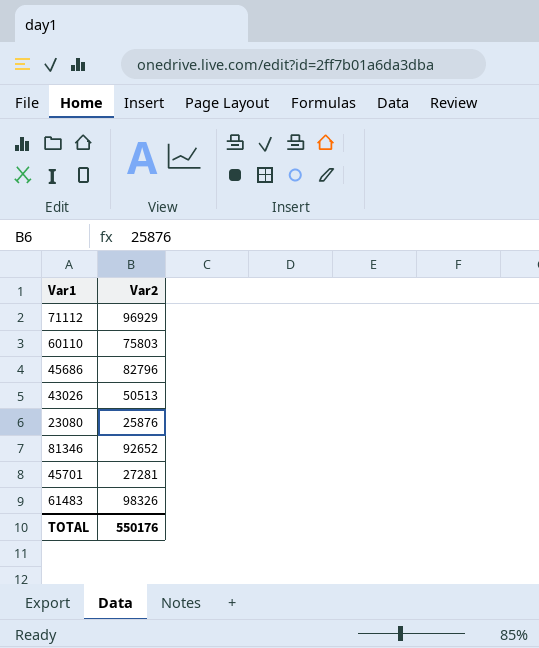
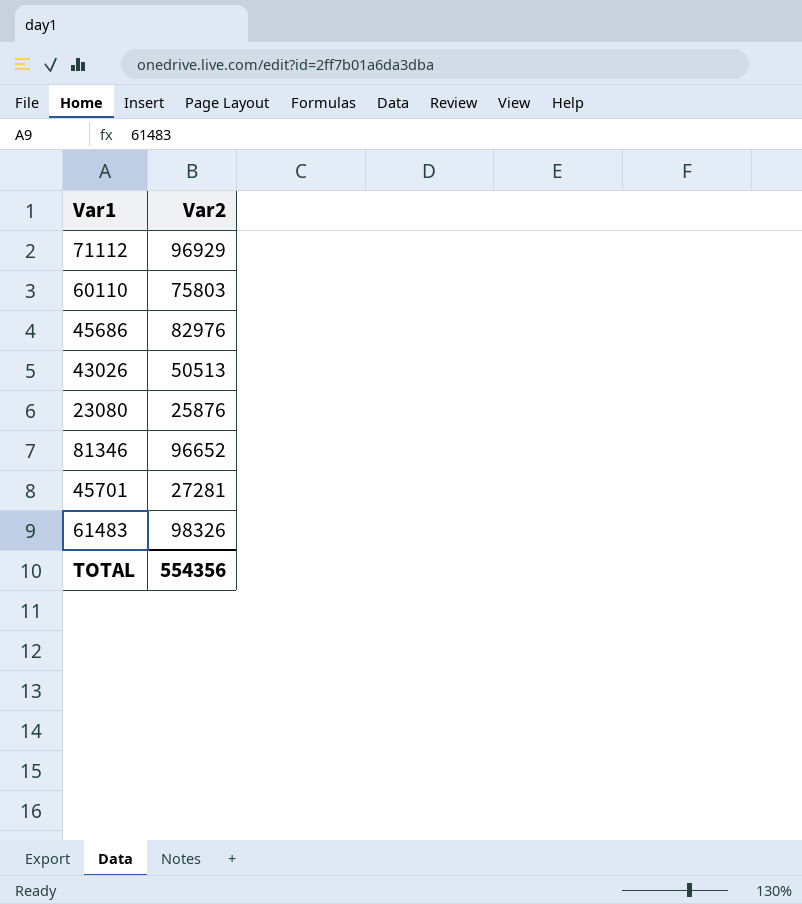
45686 | Var2: 82796 -> 82976
81346 | Var2: 92652 -> 96652
TOTAL | Var2: 550176 -> 554356

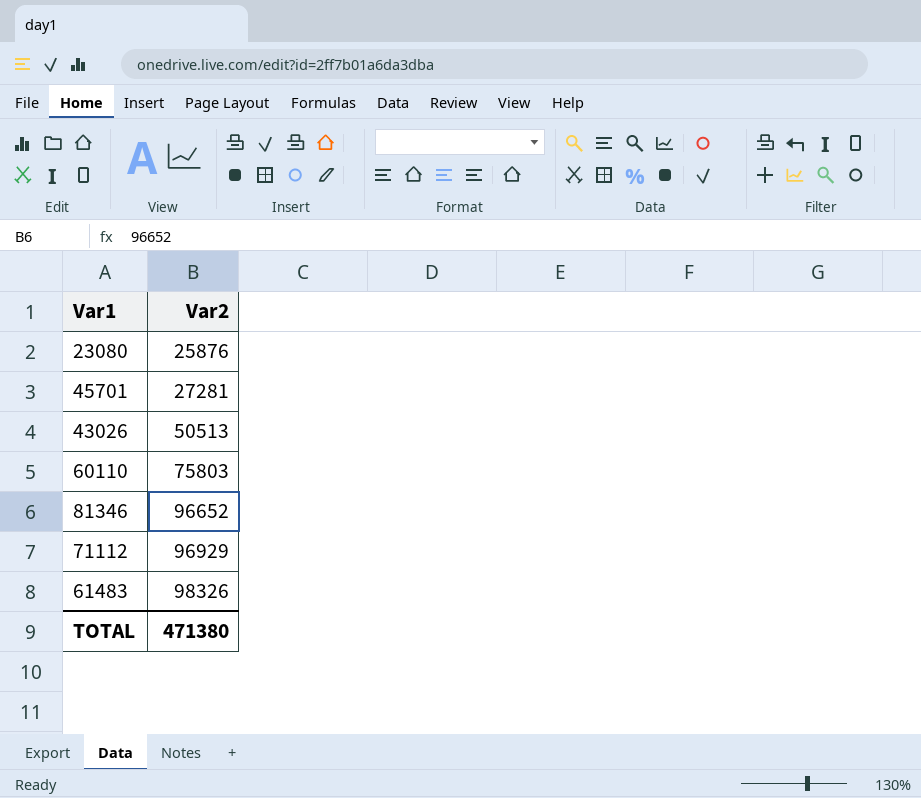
row order: none -> Var2 ascending
row 45686: 82976 -> none
TOTAL | Var2: 554356 -> 471380

